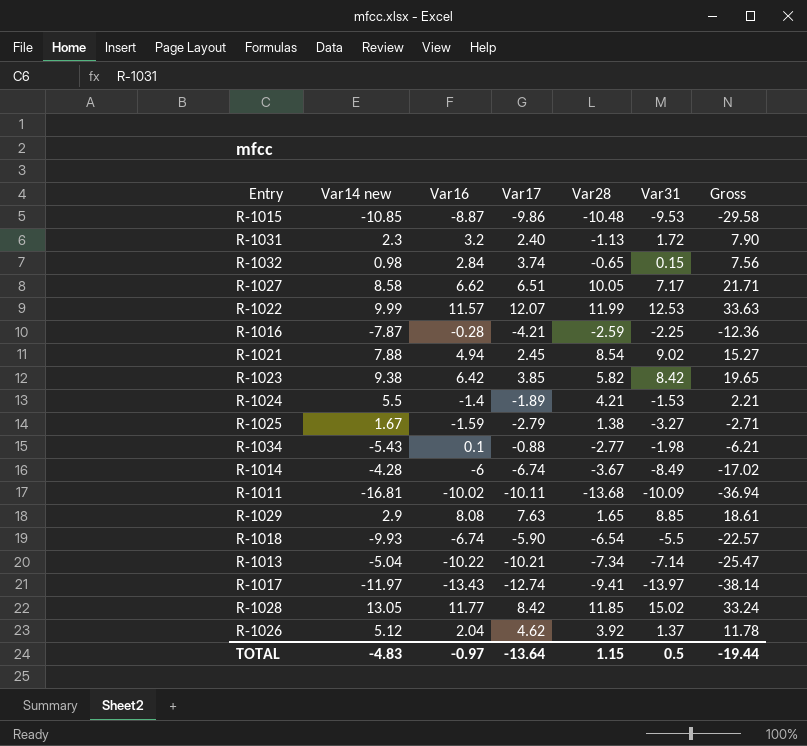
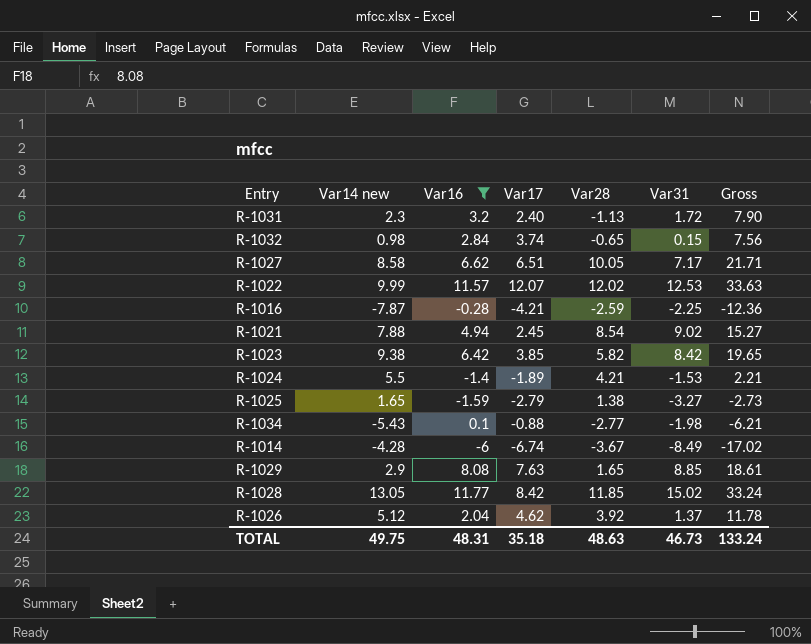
filter: none -> Var16 >= -6
R-1022 | Var28: 11.99 -> 12.02
R-1025 | Var14 new: 1.67 -> 1.65
R-1025 | Gross: -2.71 -> -2.73
TOTAL | Var14 new: -4.83 -> 49.75
TOTAL | Var16: -0.97 -> 48.31
TOTAL | Var17: -13.64 -> 35.18
TOTAL | Var28: 1.15 -> 48.63
TOTAL | Var31: 0.5 -> 46.73
TOTAL | Gross: -19.44 -> 133.24

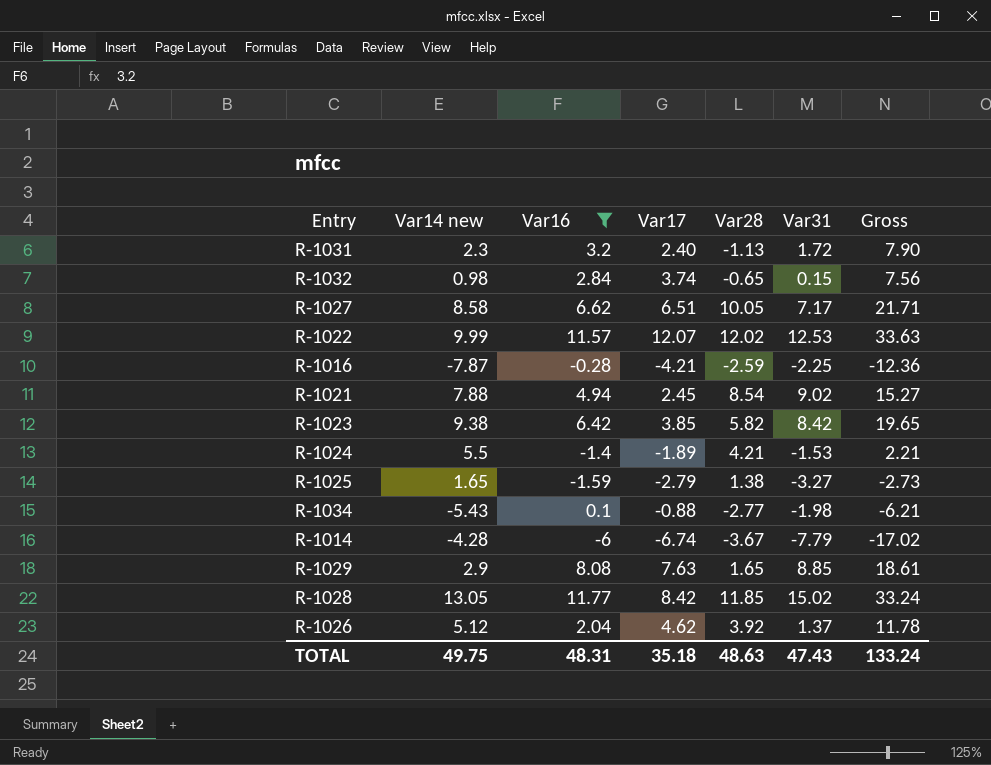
R-1014 | Var31: -8.49 -> -7.79
TOTAL | Var31: 46.73 -> 47.43

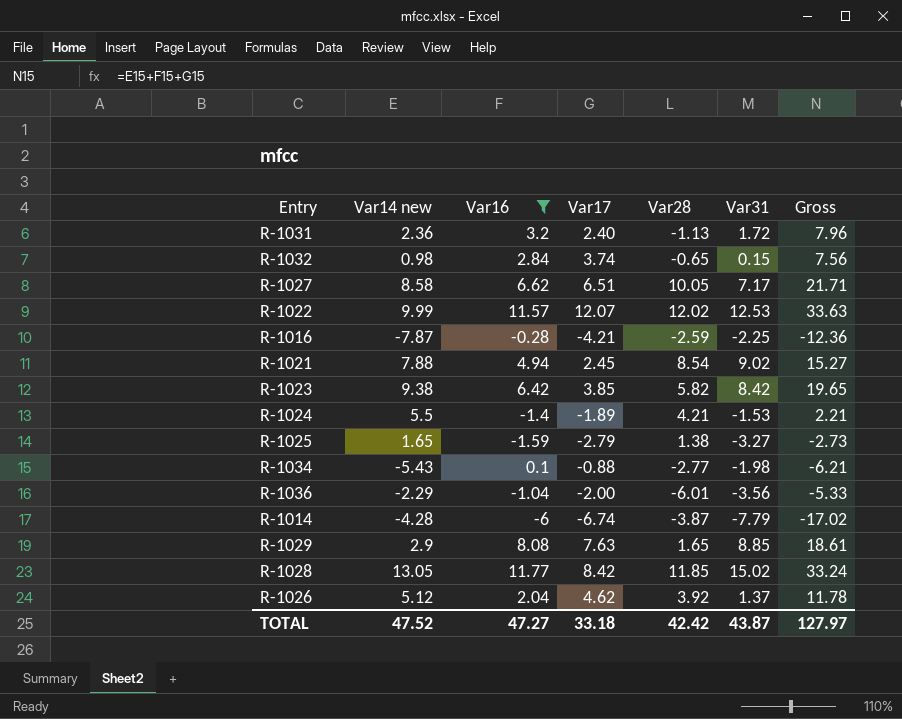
R-1031 | Var14 new: 2.3 -> 2.36
R-1031 | Gross: 7.90 -> 7.96
row R-1036: none -> -2.29 | -1.04 | -2.00 | -6.01 | -3.56 | -5.33
R-1014 | Var28: -3.67 -> -3.87
TOTAL | Var14 new: 49.75 -> 47.52
TOTAL | Var16: 48.31 -> 47.27
TOTAL | Var17: 35.18 -> 33.18
TOTAL | Var28: 48.63 -> 42.42
TOTAL | Var31: 47.43 -> 43.87
TOTAL | Gross: 133.24 -> 127.97

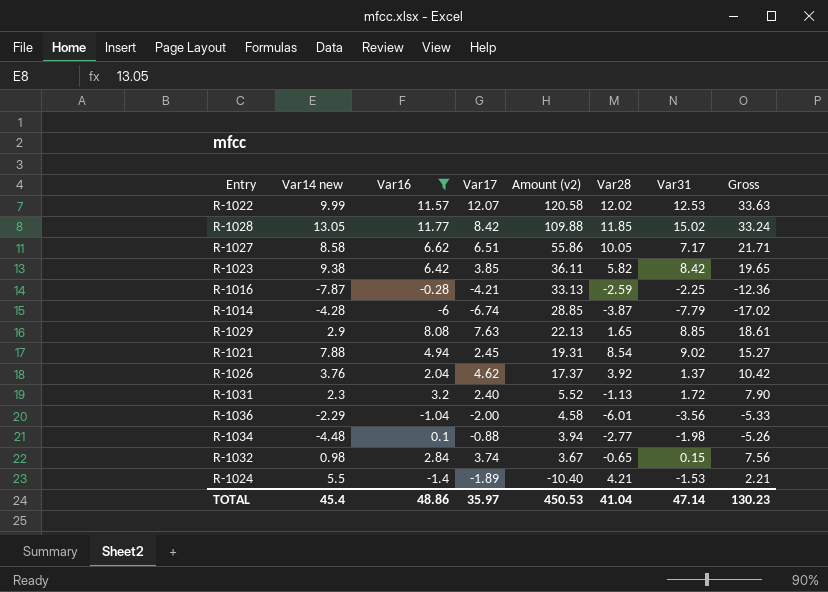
row order: none -> Amount (v2) descending
column Amount (v2) | formula: none -> [Var14 new] * [Var17]
row R-1025: 1.65 | -1.59 | -2.79 | 1.38 | -3.27 | -2.73 -> none
R-1026 | Var14 new: 5.12 -> 3.76
R-1026 | Gross: 11.78 -> 10.42
R-1031 | Var14 new: 2.36 -> 2.3
R-1031 | Gross: 7.96 -> 7.90
R-1034 | Var14 new: -5.43 -> -4.48
R-1034 | Gross: -6.21 -> -5.26
TOTAL | Var14 new: 47.52 -> 45.4
TOTAL | Var16: 47.27 -> 48.86
TOTAL | Var17: 33.18 -> 35.97
TOTAL | Var28: 42.42 -> 41.04
TOTAL | Var31: 43.87 -> 47.14
TOTAL | Gross: 127.97 -> 130.23

